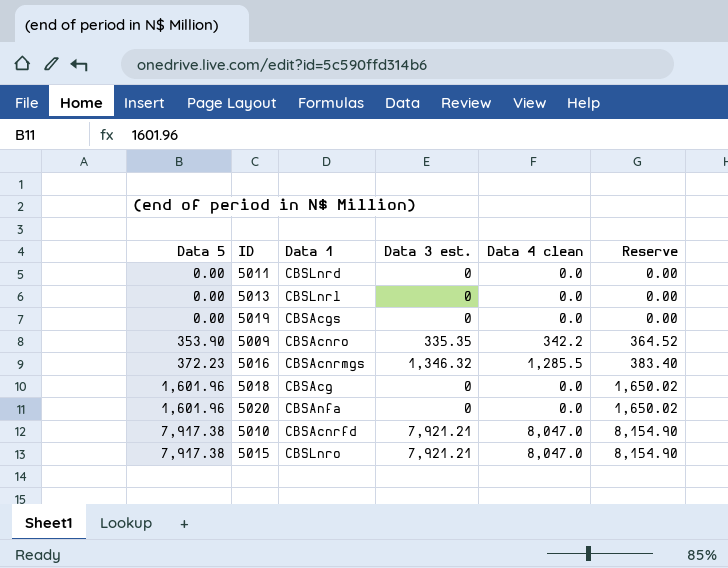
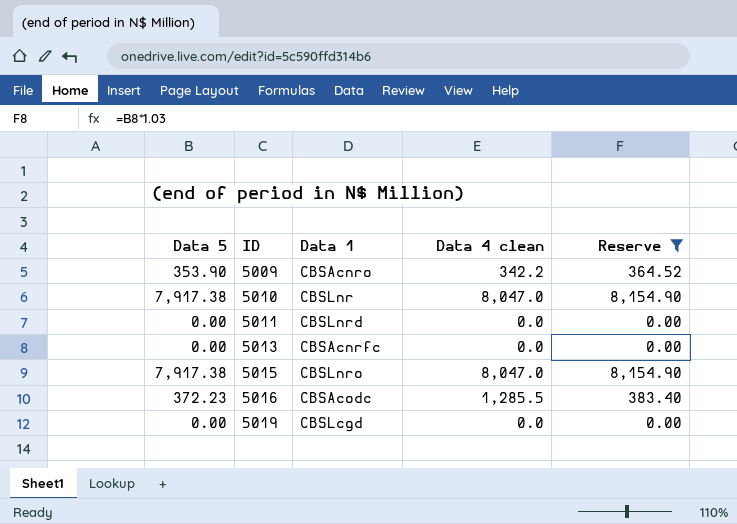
filter: none -> Reserve != 1,650.02
row order: Data 5 ascending -> ID ascending
column Data 3 est. | position: 4 -> none
5010 | Data 1: CBSAcnrfd -> CBSLnr
5013 | Data 1: CBSLnrl -> CBSAcnrfc
5016 | Data 1: CBSAcnrmgs -> CBSAcodc
5019 | Data 1: CBSAcgs -> CBSLcgd

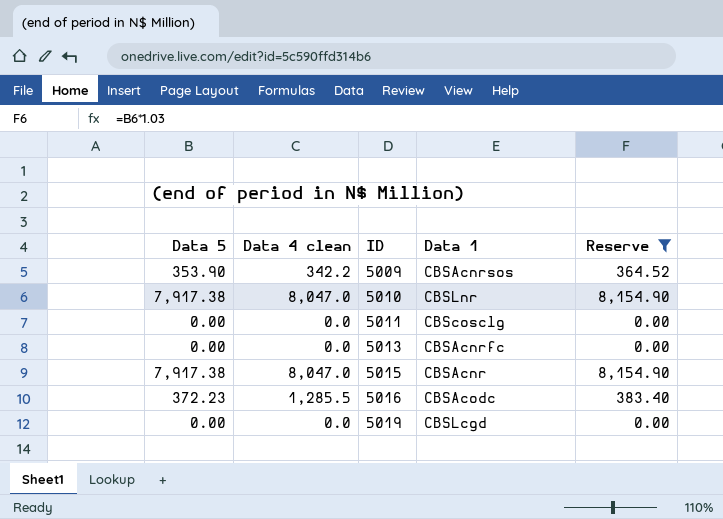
column Data 4 clean | position: 4 -> 2
5009 | Data 1: CBSAcnro -> CBSAcnrsos
5011 | Data 1: CBSLnrd -> CBScosclg
5015 | Data 1: CBSLnro -> CBSAcnr

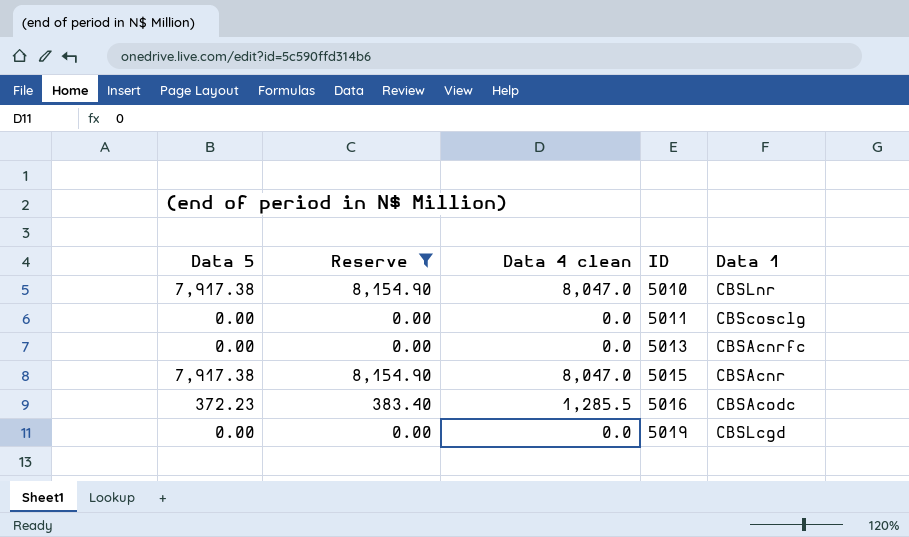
column Reserve | position: 5 -> 2
row 5009: 353.90 | 342.2 | CBSAcnrsos | 364.52 -> none

